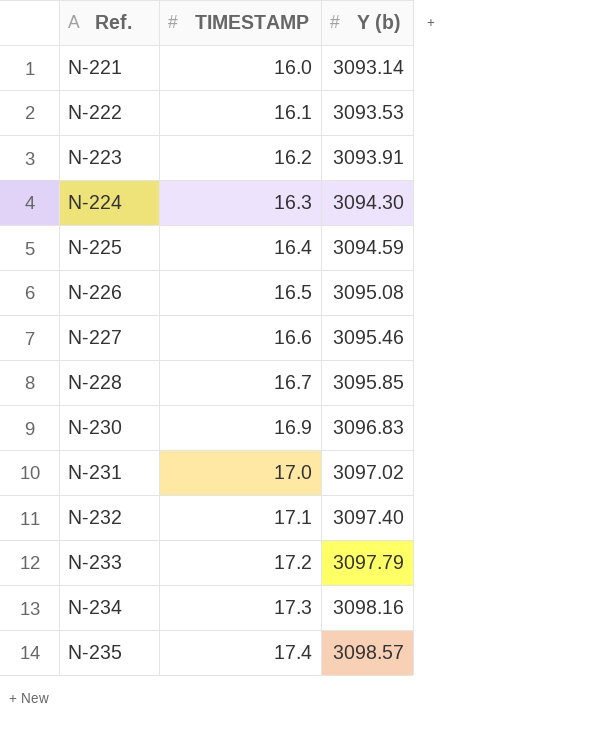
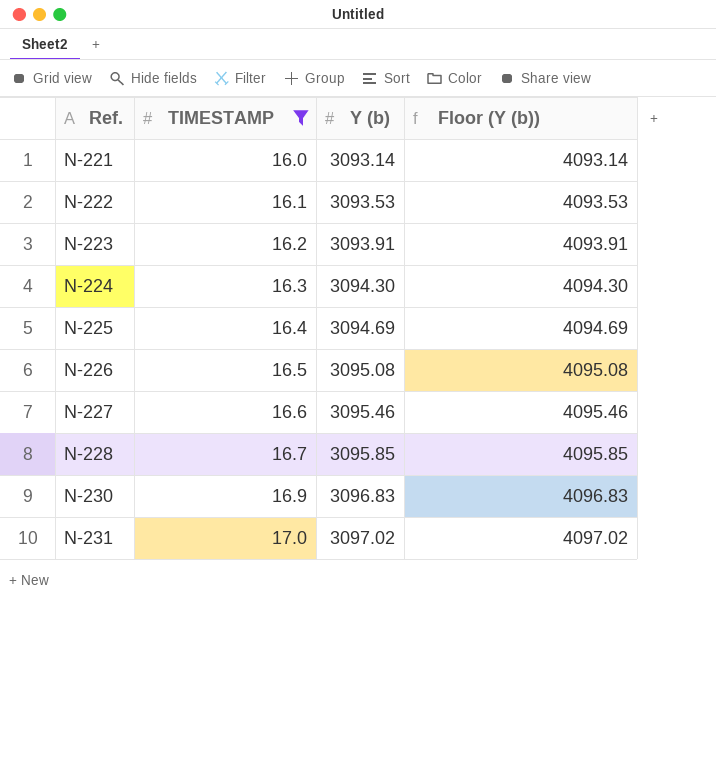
filter: none -> TIMESTAMP <= 17.0
column Floor (Y (b)) | formula: none -> [Y (b)] + 1000
N-225 | Y (b): 3094.59 -> 3094.69

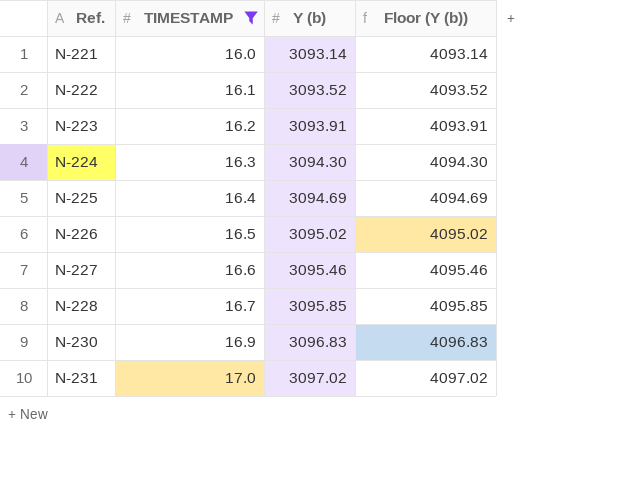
N-222 | Y (b): 3093.53 -> 3093.52
N-222 | Floor (Y (b)): 4093.53 -> 4093.52
N-226 | Y (b): 3095.08 -> 3095.02
N-226 | Floor (Y (b)): 4095.08 -> 4095.02

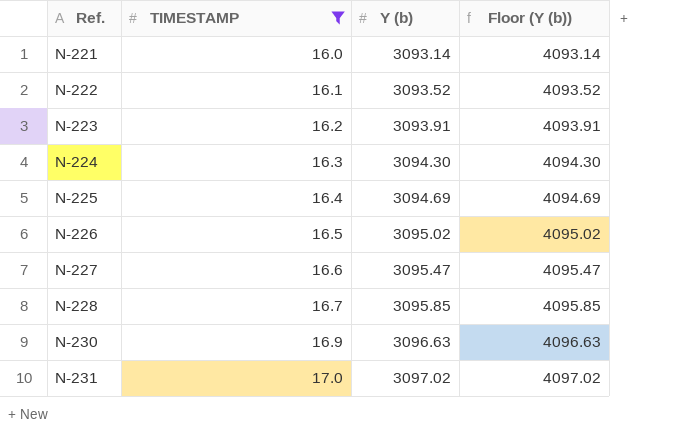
N-227 | Y (b): 3095.46 -> 3095.47
N-227 | Floor (Y (b)): 4095.46 -> 4095.47
N-230 | Y (b): 3096.83 -> 3096.63
N-230 | Floor (Y (b)): 4096.83 -> 4096.63

